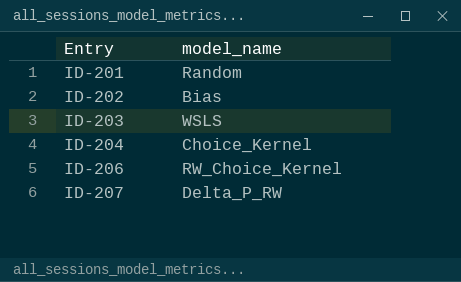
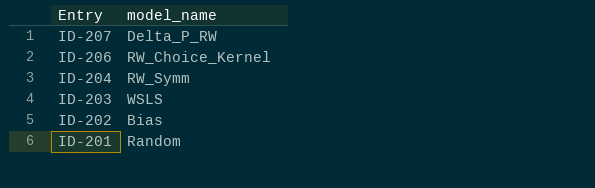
row order: Entry ascending -> Entry descending
ID-204 | model_name: Choice_Kernel -> RW_Symm

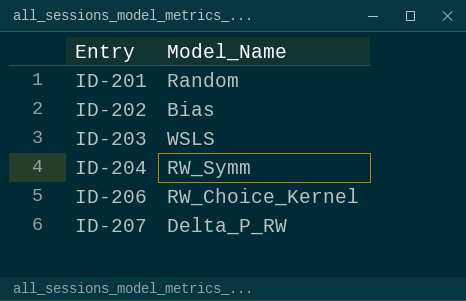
row order: Entry descending -> Entry ascending
column name: model_name -> Model_Name

